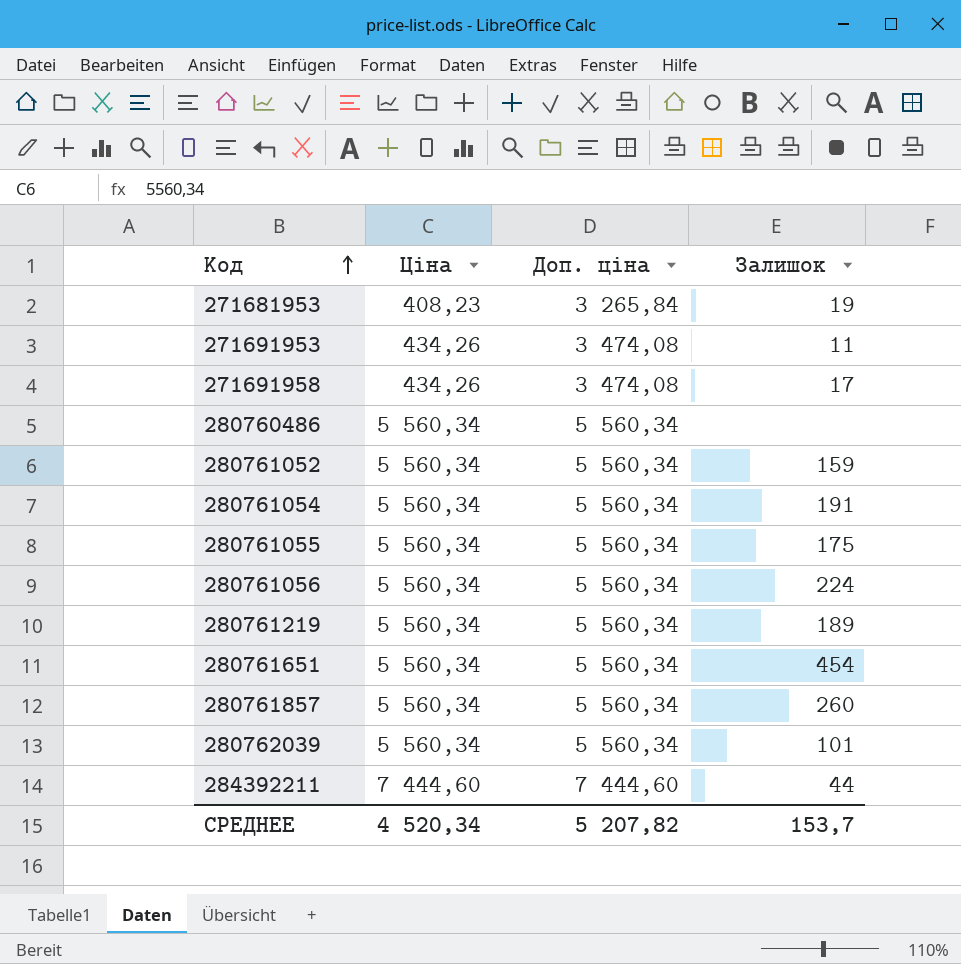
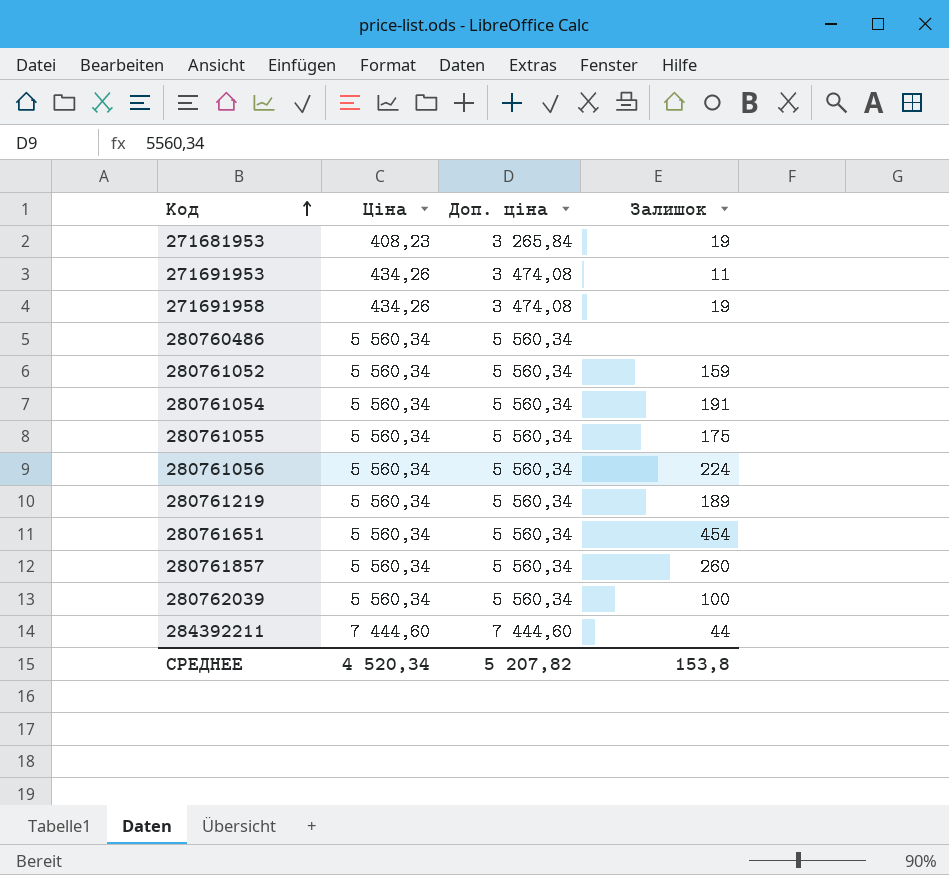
271691958 | Залишок: 17 -> 19
280762039 | Залишок: 101 -> 100
СРЕДНЕЕ | Залишок: 153,7 -> 153,8

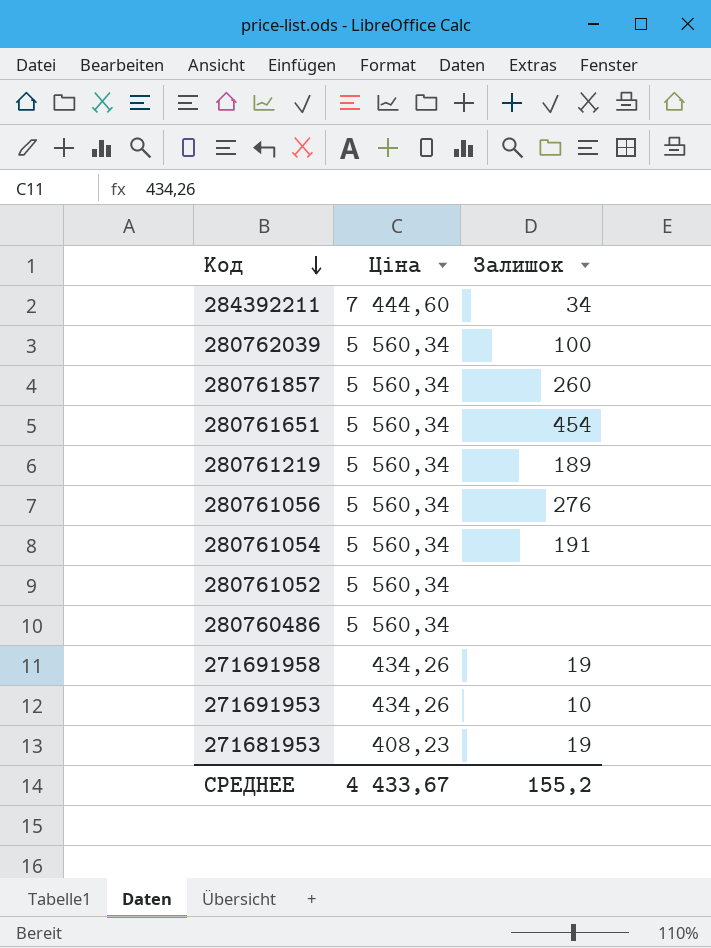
row order: Код ascending -> Код descending
column Доп. ціна | position: 3 -> none
row 280761055: 5 560,34 | 5 560,34 | 175 -> none
284392211 | Залишок: 44 -> 34
280761056 | Залишок: 224 -> 276
280761052 | Залишок: 159 -> none
271691953 | Залишок: 11 -> 10
СРЕДНЕЕ | Ціна: 4 520,34 -> 4 433,67
СРЕДНЕЕ | Залишок: 153,8 -> 155,2

